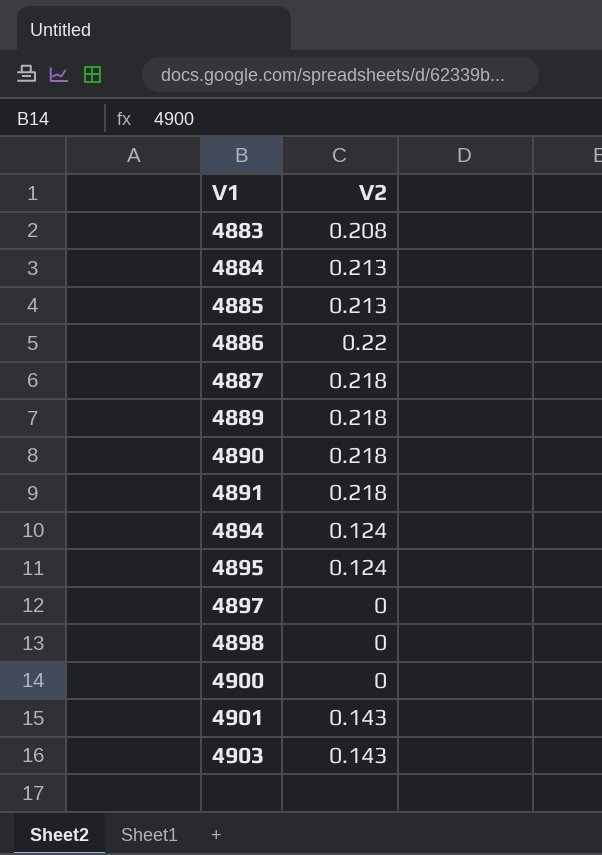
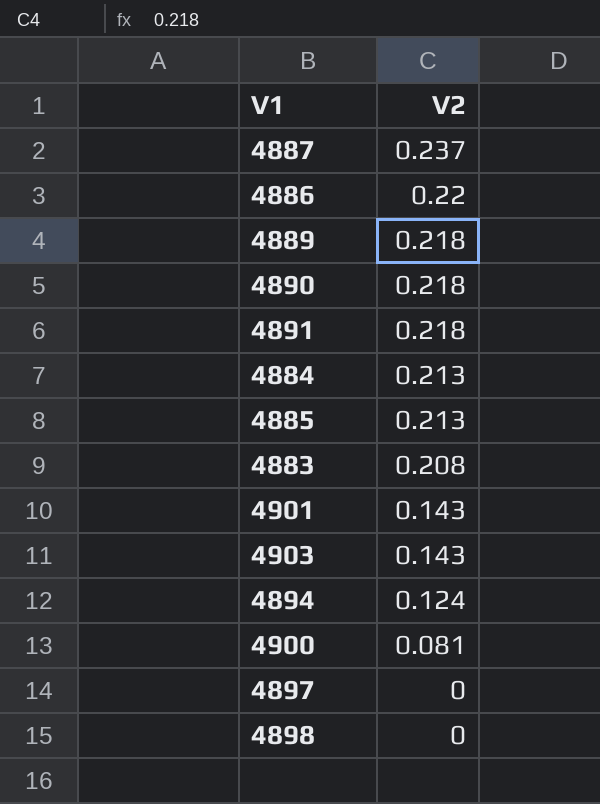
row order: V1 ascending -> V2 descending
row 4895: 0.124 -> none
4887 | V2: 0.218 -> 0.237
4900 | V2: 0 -> 0.081

